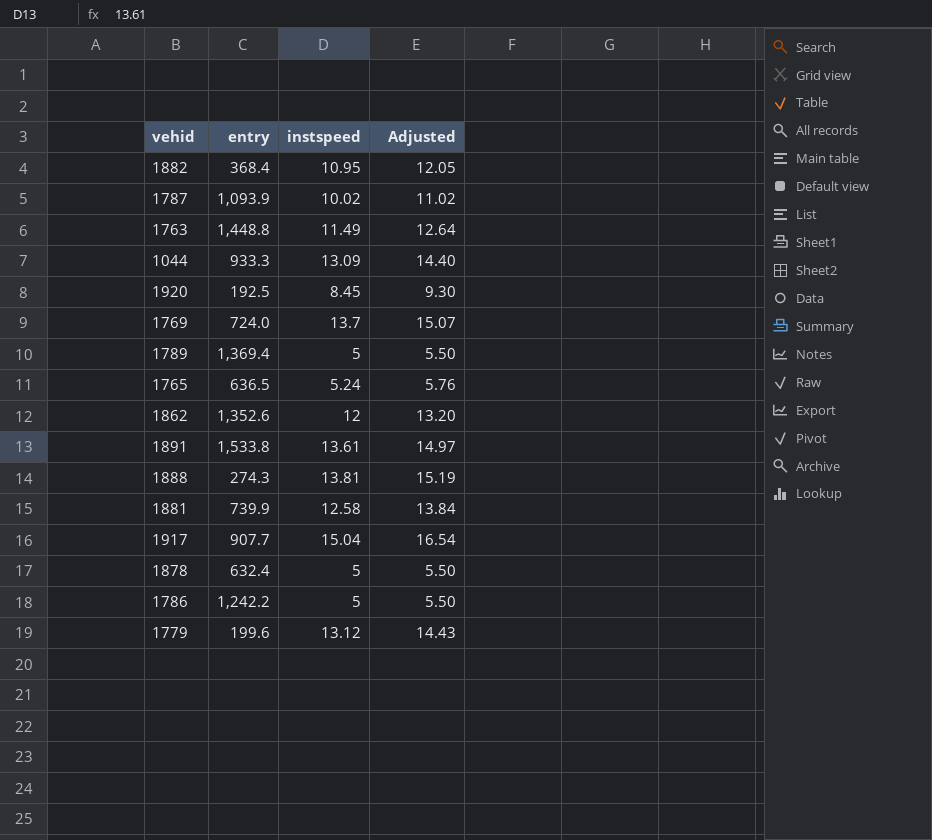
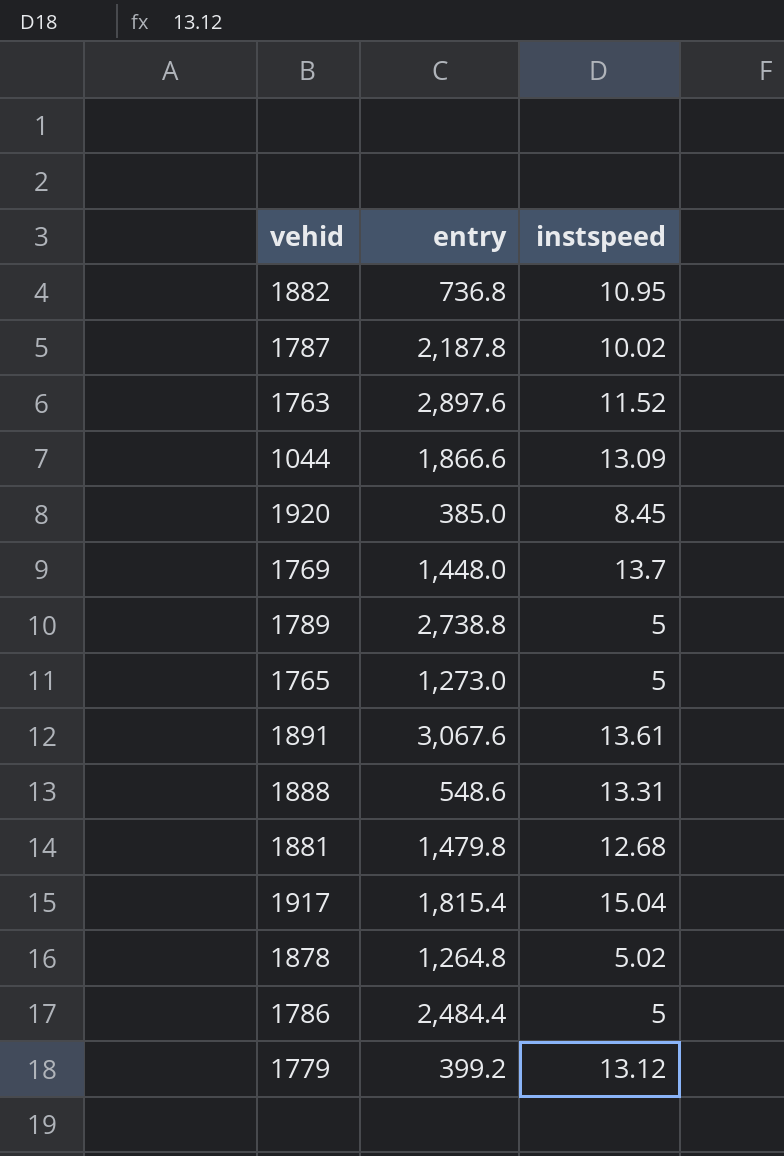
column Adjusted | formula: [instspeed] * 1.1 -> none
row 1862: 1,352.6 | 12 | 13.20 -> none
1882 | entry: 368.4 -> 736.8
1787 | entry: 1,093.9 -> 2,187.8
1763 | entry: 1,448.8 -> 2,897.6
1763 | instspeed: 11.49 -> 11.52
1044 | entry: 933.3 -> 1,866.6
1920 | entry: 192.5 -> 385.0
1769 | entry: 724.0 -> 1,448.0
1789 | entry: 1,369.4 -> 2,738.8
1765 | entry: 636.5 -> 1,273.0
1765 | instspeed: 5.24 -> 5
1891 | entry: 1,533.8 -> 3,067.6
1888 | entry: 274.3 -> 548.6
1888 | instspeed: 13.81 -> 13.31
1881 | entry: 739.9 -> 1,479.8
1881 | instspeed: 12.58 -> 12.68
1917 | entry: 907.7 -> 1,815.4
1878 | entry: 632.4 -> 1,264.8
1878 | instspeed: 5 -> 5.02
1786 | entry: 1,242.2 -> 2,484.4
1779 | entry: 199.6 -> 399.2

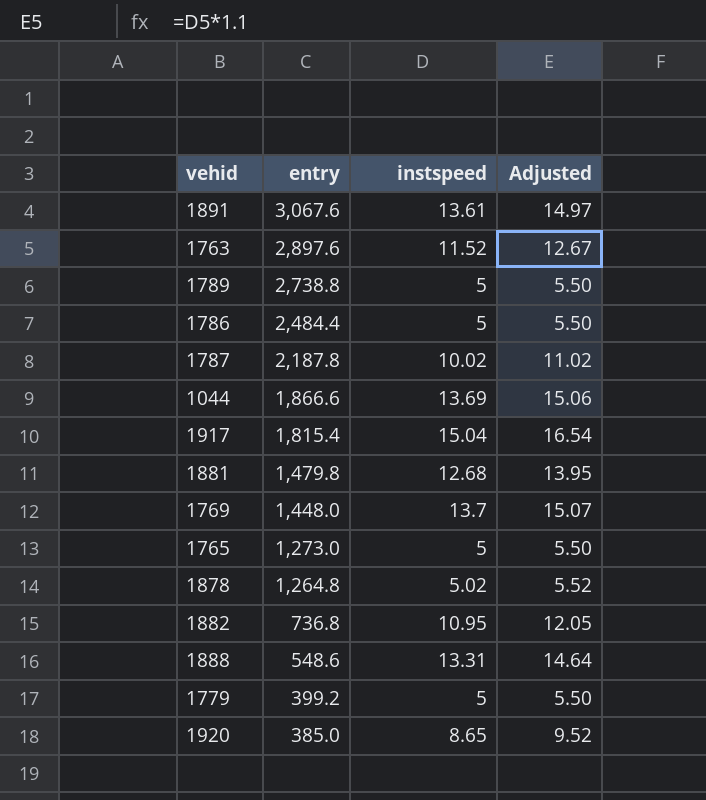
row order: none -> entry descending
column Adjusted | formula: none -> [instspeed] * 1.1
1044 | instspeed: 13.09 -> 13.69
1779 | instspeed: 13.12 -> 5
1920 | instspeed: 8.45 -> 8.65

